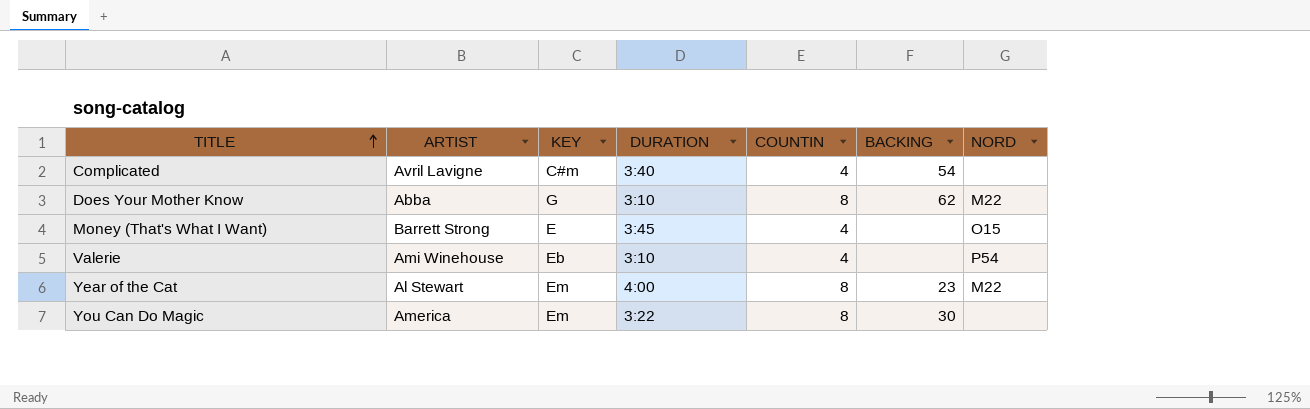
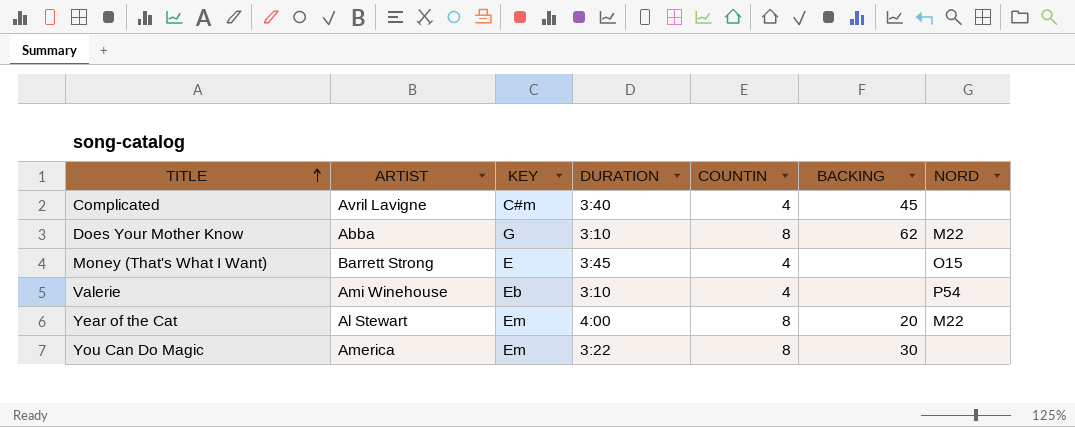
Complicated | BACKING: 54 -> 45
Year of the Cat | BACKING: 23 -> 20

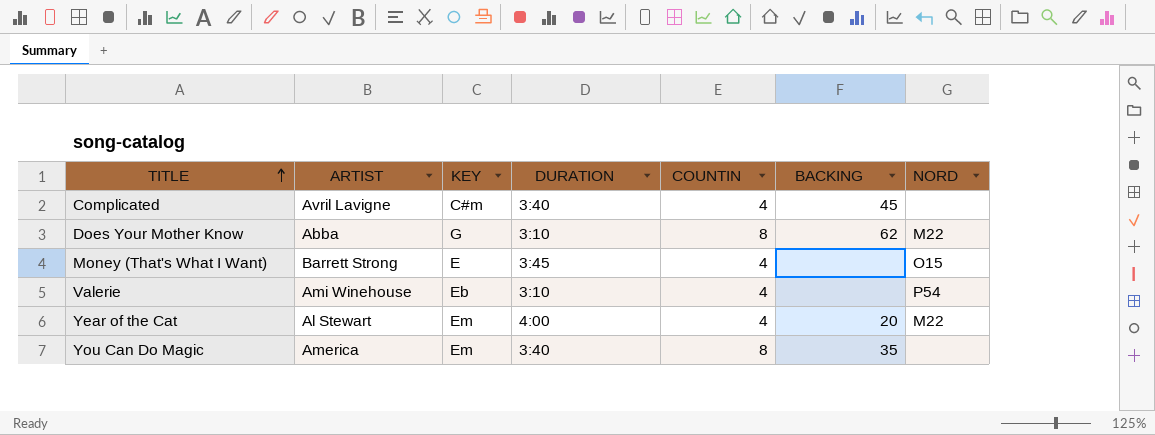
Year of the Cat | COUNTIN: 8 -> 4
You Can Do Magic | DURATION: 3:22 -> 3:40
You Can Do Magic | BACKING: 30 -> 35

